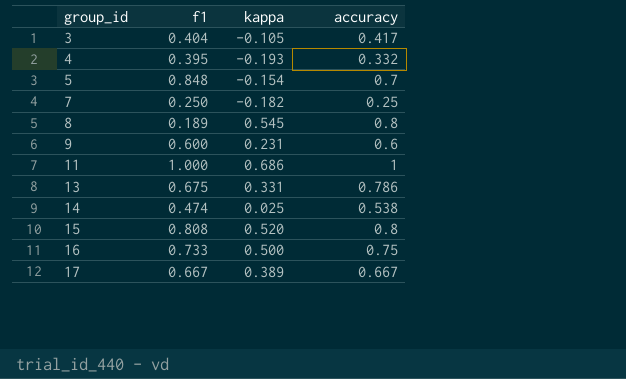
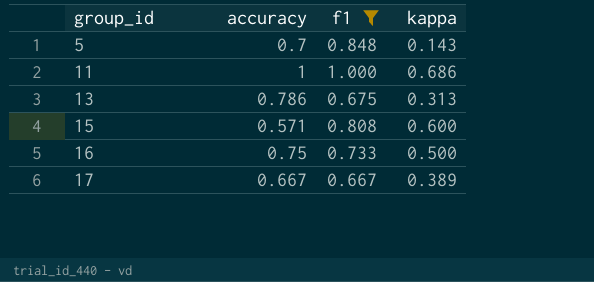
filter: none -> f1 >= 0.667
column accuracy | position: 4 -> 2
5 | kappa: -0.154 -> 0.143
13 | kappa: 0.331 -> 0.313
15 | accuracy: 0.8 -> 0.571
15 | kappa: 0.520 -> 0.600

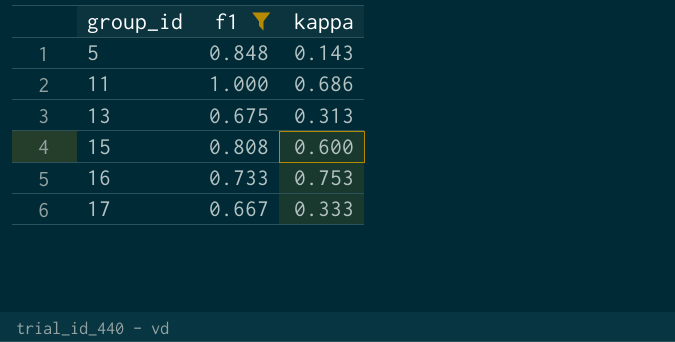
column accuracy | position: 2 -> none
16 | kappa: 0.500 -> 0.753
17 | kappa: 0.389 -> 0.333

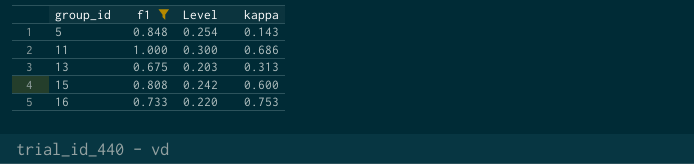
column Level | formula: none -> [f1] * 0.3
row 17: 0.667 | 0.333 -> none

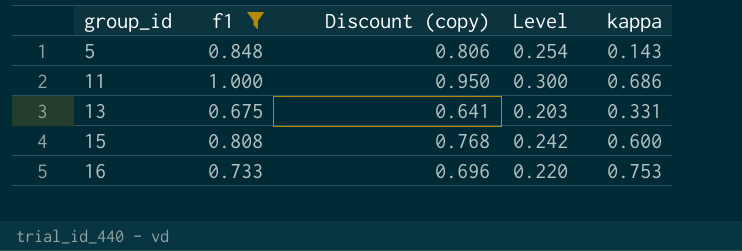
column Discount (copy) | formula: none -> [f1] * 0.95
13 | kappa: 0.313 -> 0.331

